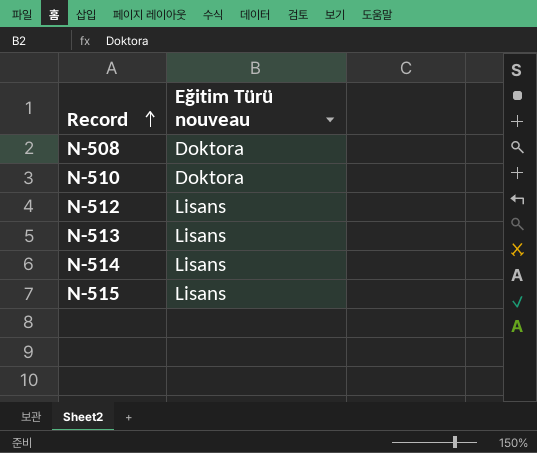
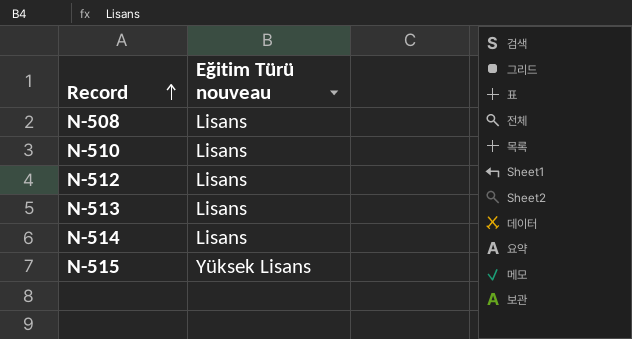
N-508 | Eğitim Türü nouveau: Doktora -> Lisans
N-510 | Eğitim Türü nouveau: Doktora -> Lisans
N-515 | Eğitim Türü nouveau: Lisans -> Yüksek Lisans

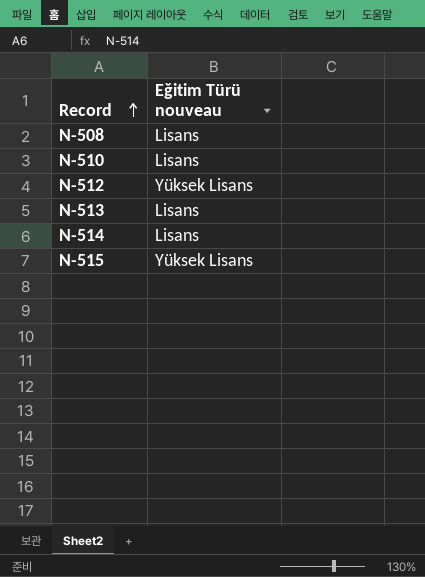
N-512 | Eğitim Türü nouveau: Lisans -> Yüksek Lisans

